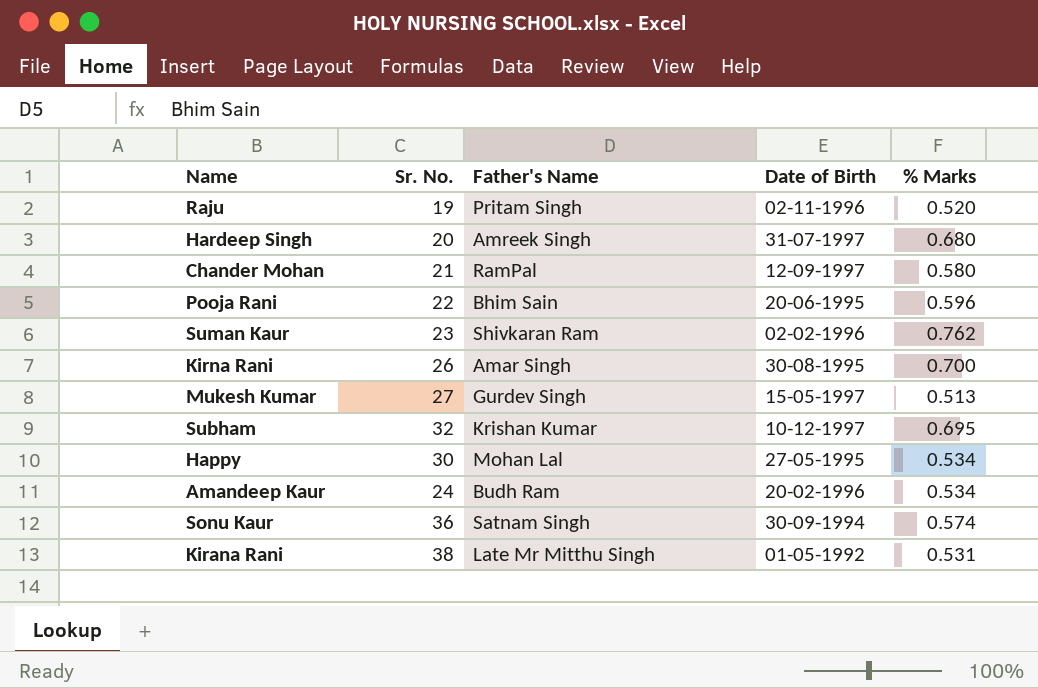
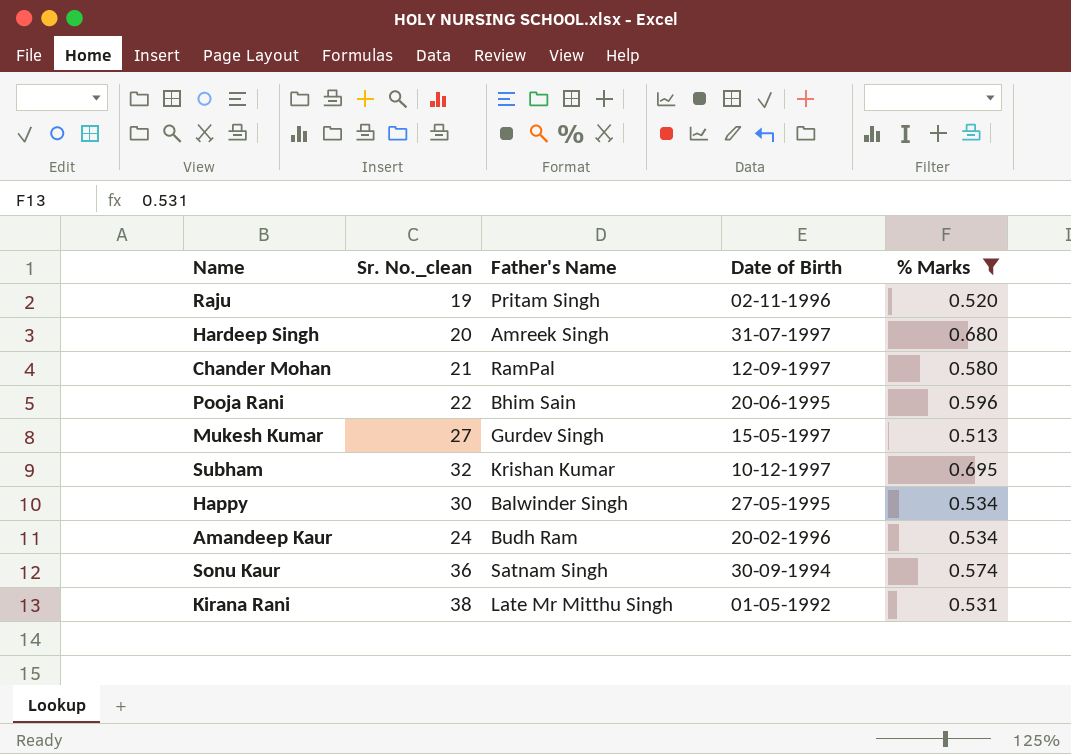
filter: none -> % Marks <= 0.695
column name: Sr. No. -> Sr. No._clean
Happy | Father's Name: Mohan Lal -> Balwinder Singh

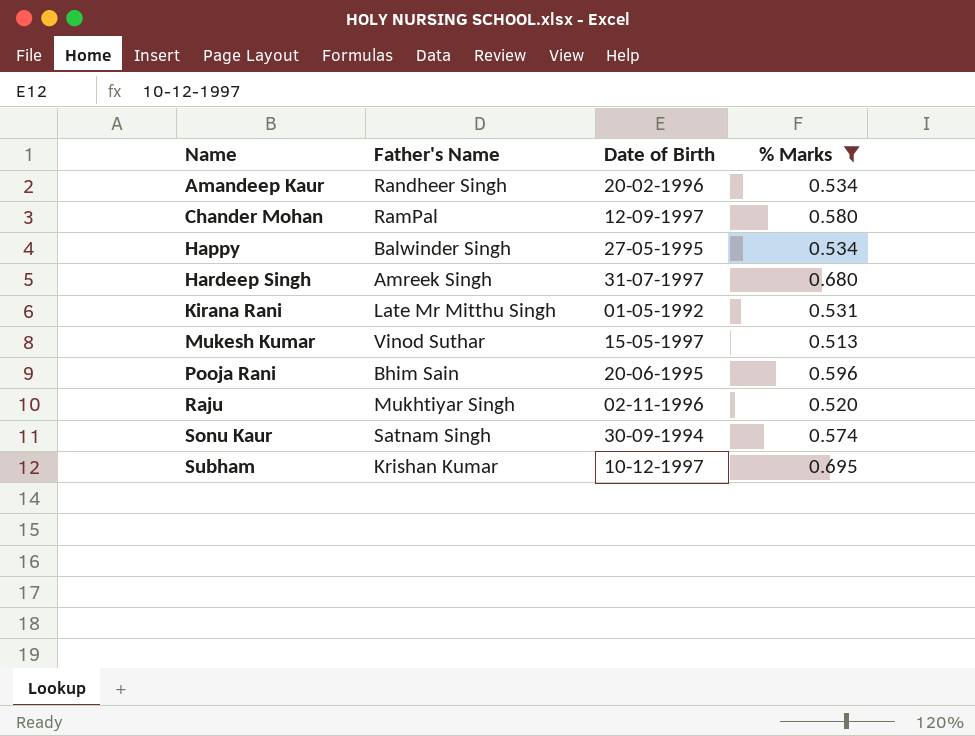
row order: none -> Name ascending
column Sr. No._clean | position: 2 -> none
Amandeep Kaur | Father's Name: Budh Ram -> Randheer Singh
Mukesh Kumar | Father's Name: Gurdev Singh -> Vinod Suthar
Raju | Father's Name: Pritam Singh -> Mukhtiyar Singh

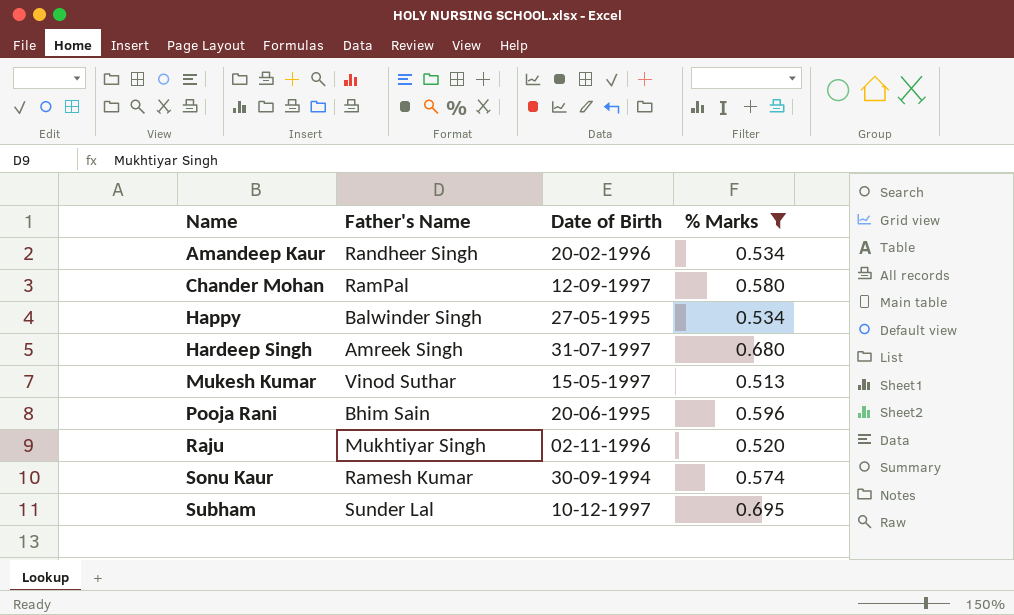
row Kirana Rani: Late Mr Mitthu Singh | 01-05-1992 | 0.531 -> none
Sonu Kaur | Father's Name: Satnam Singh -> Ramesh Kumar
Subham | Father's Name: Krishan Kumar -> Sunder Lal

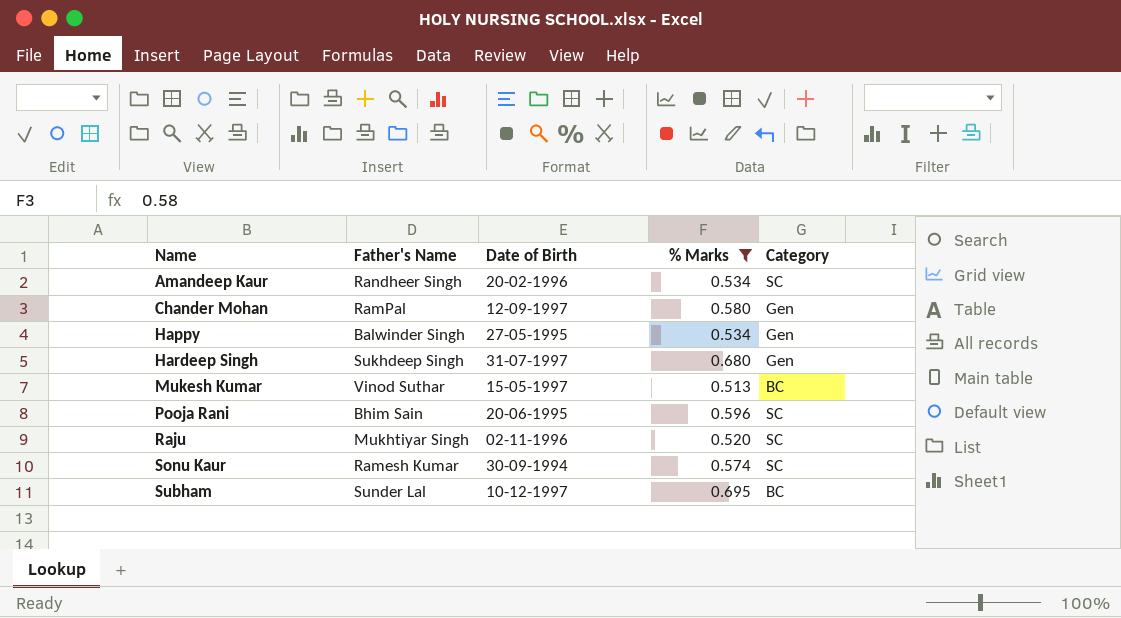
column Category | position: none -> 5
Hardeep Singh | Father's Name: Amreek Singh -> Sukhdeep Singh

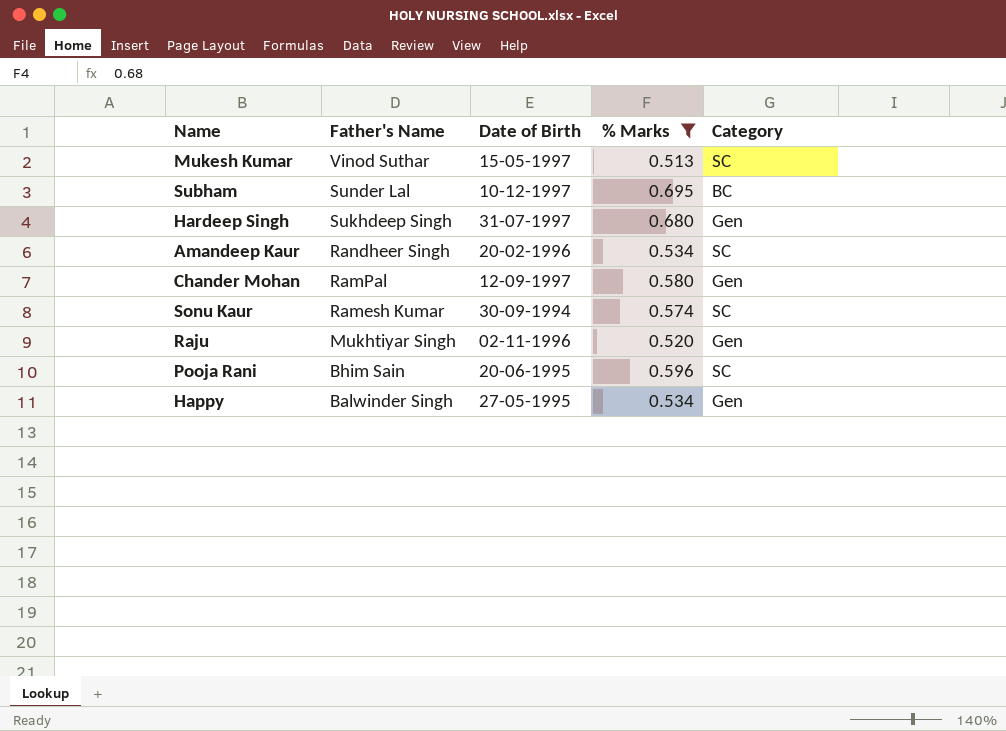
row order: Name ascending -> Father's Name descending
Mukesh Kumar | Category: BC -> SC
Raju | Category: SC -> Gen

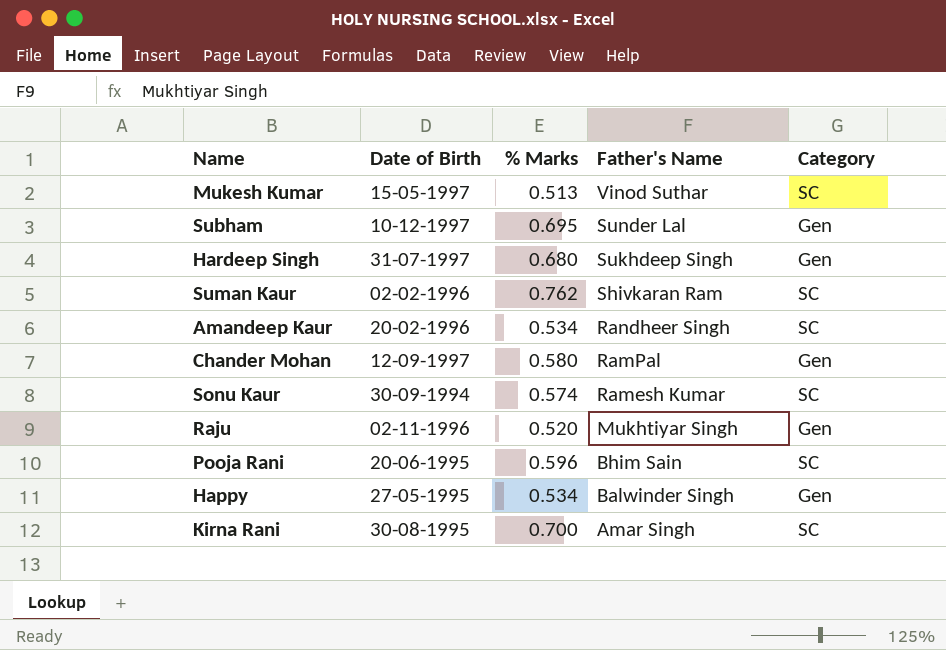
filter: % Marks <= 0.695 -> none
column Father's Name | position: 2 -> 4
Subham | Category: BC -> Gen

